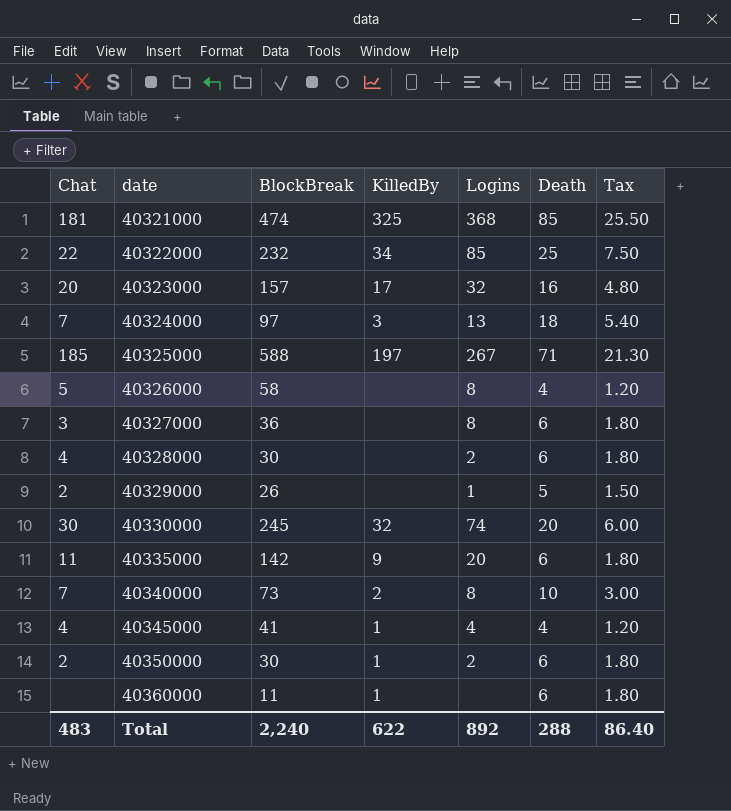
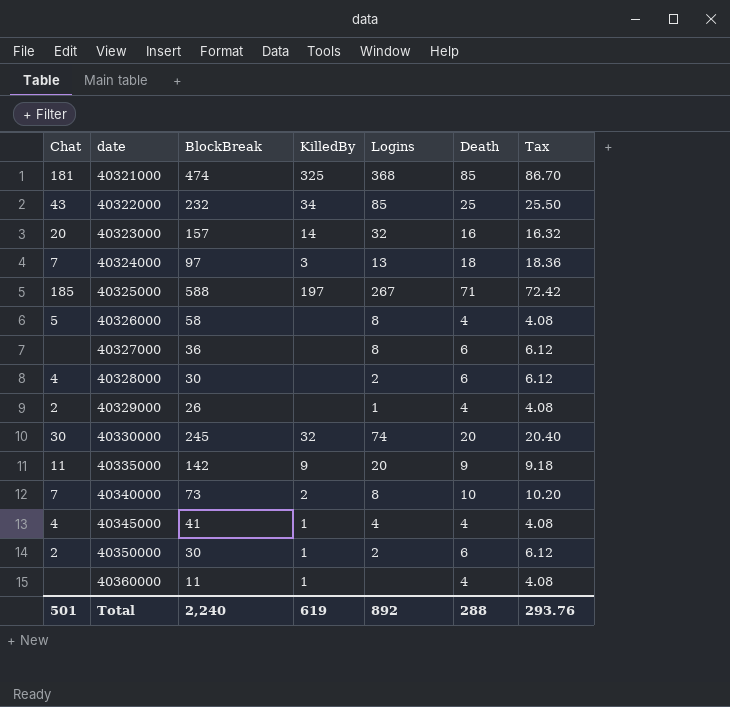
column Tax | formula: [Death] * 0.3 -> [Death] * 1.02
40322000 | Chat: 22 -> 43
40323000 | KilledBy: 17 -> 14
40327000 | Chat: 3 -> none
40329000 | Death: 5 -> 4
40335000 | Death: 6 -> 9
40360000 | Death: 6 -> 4
Total | Chat: 483 -> 501
Total | KilledBy: 622 -> 619
Total | Tax: 86.40 -> 293.76

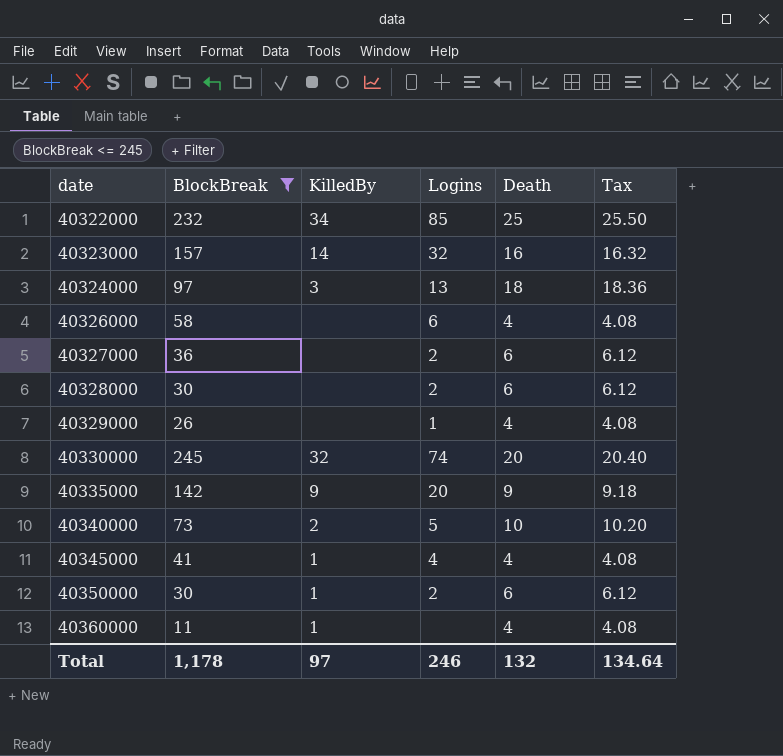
filter: none -> BlockBreak <= 245
column Chat | position: 1 -> none
40326000 | Logins: 8 -> 6
40327000 | Logins: 8 -> 2
40340000 | Logins: 8 -> 5
Total | BlockBreak: 2,240 -> 1,178
Total | KilledBy: 619 -> 97
Total | Logins: 892 -> 246
Total | Death: 288 -> 132
Total | Tax: 293.76 -> 134.64

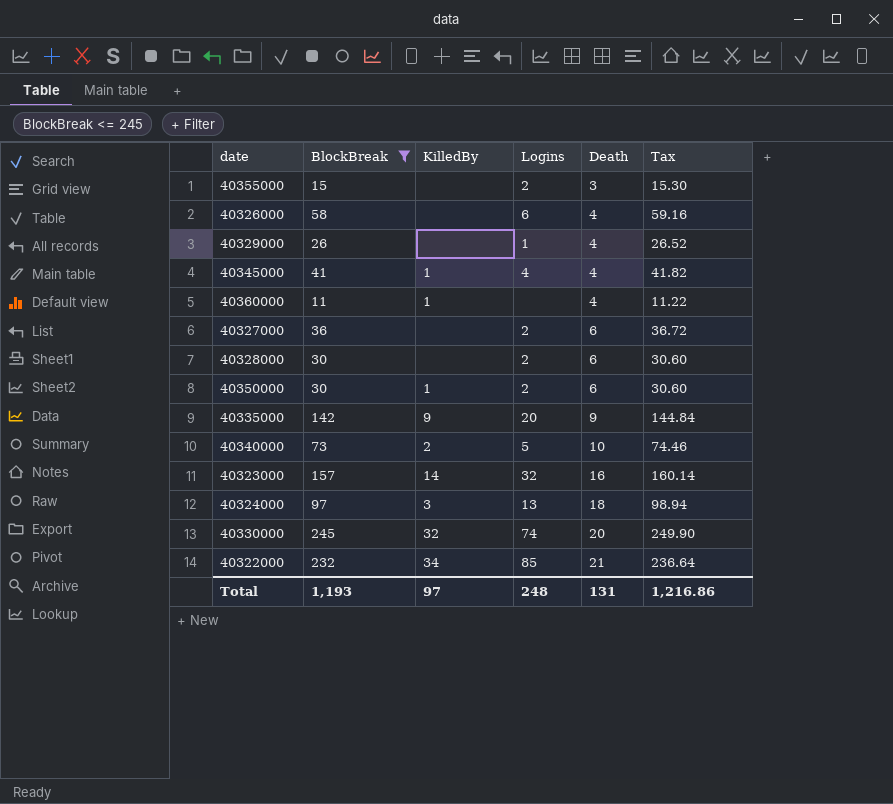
row order: date ascending -> Death ascending
column Tax | formula: [Death] * 1.02 -> [BlockBreak] * 1.02
row 40355000: none -> 15 | none | 2 | 3 | 15.30
40322000 | Death: 25 -> 21
Total | BlockBreak: 1,178 -> 1,193
Total | Logins: 246 -> 248
Total | Death: 132 -> 131
Total | Tax: 134.64 -> 1,216.86

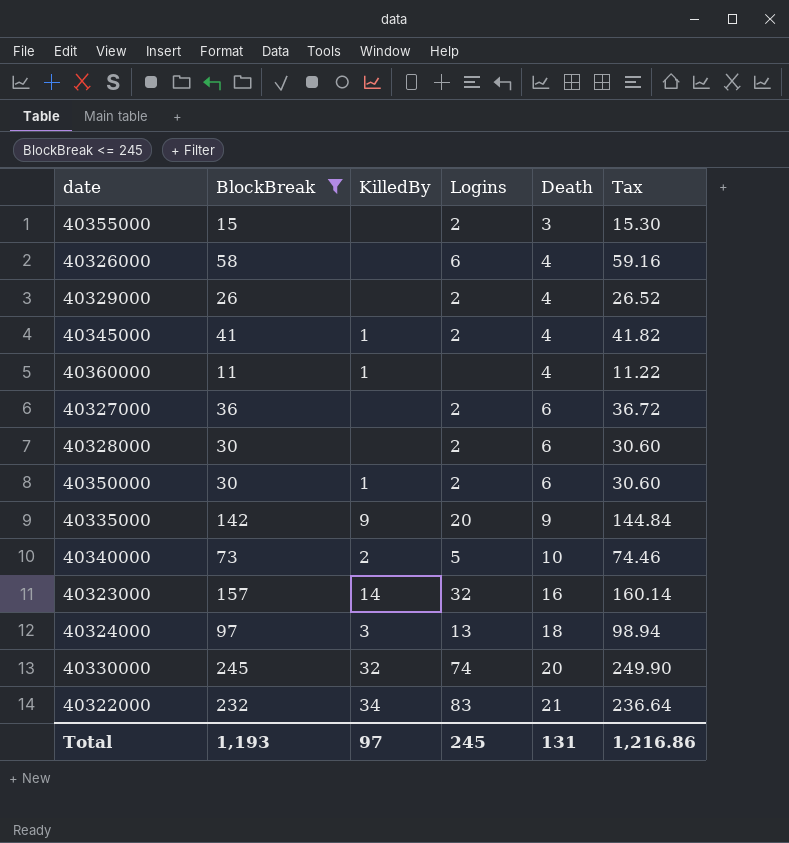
40329000 | Logins: 1 -> 2
40345000 | Logins: 4 -> 2
40322000 | Logins: 85 -> 83
Total | Logins: 248 -> 245

